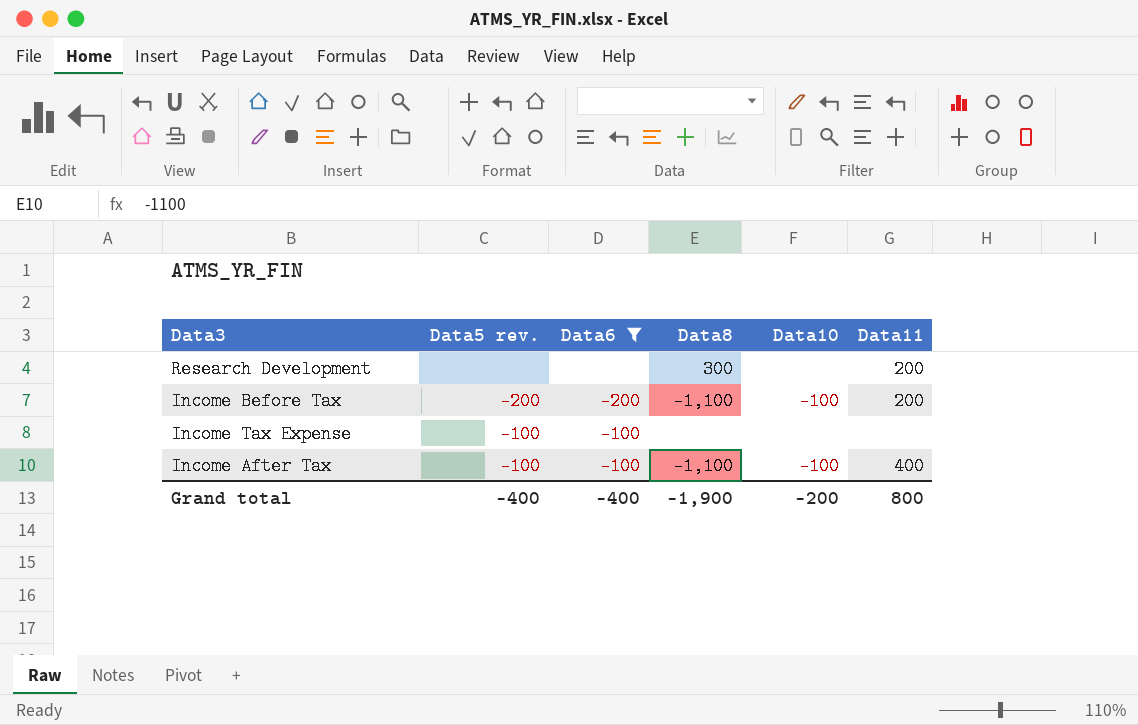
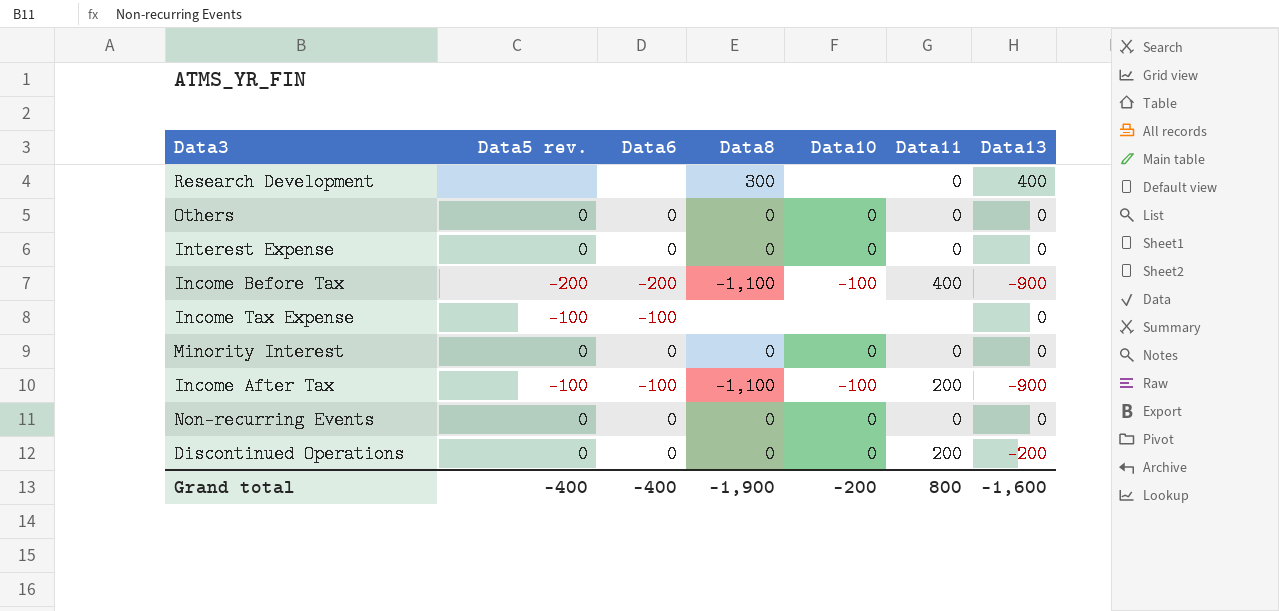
filter: Data6 != 0 -> none
column Data13 | position: none -> 7
Research Development | Data11: 200 -> 0
Income Before Tax | Data11: 200 -> 400
Income After Tax | Data11: 400 -> 200

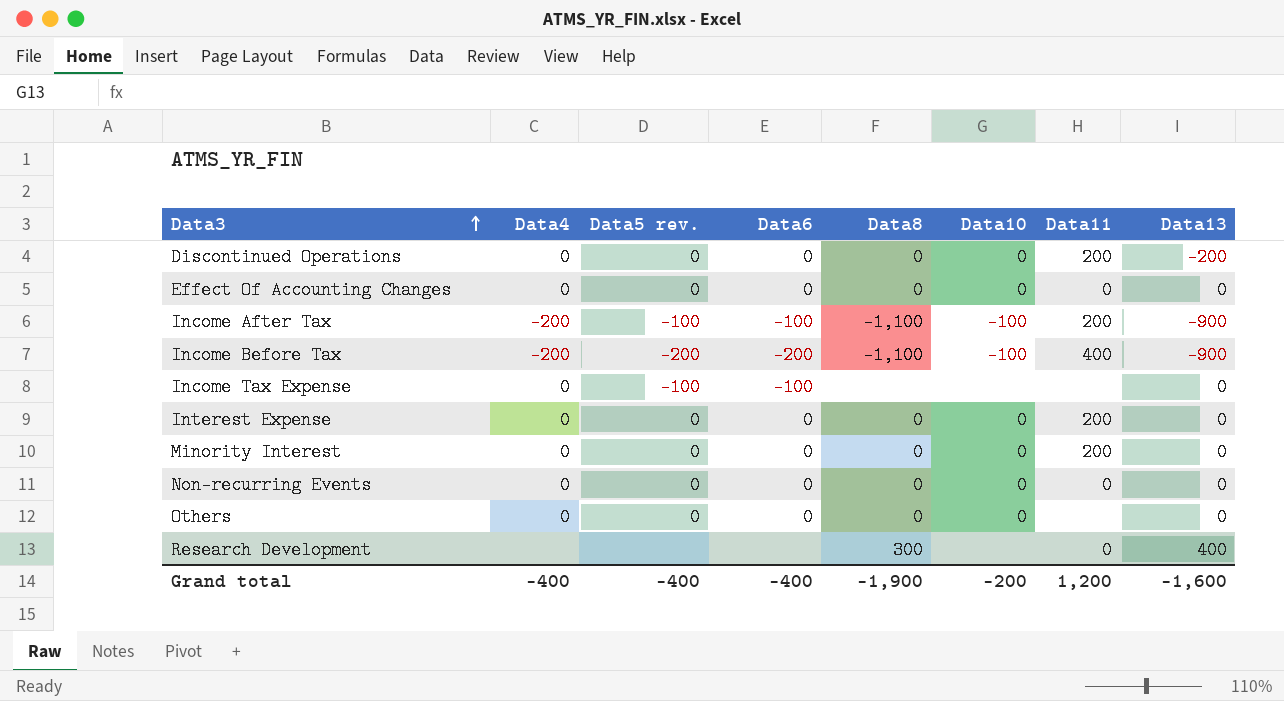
row order: none -> Data3 ascending
column Data4 | position: none -> 2
row Effect Of Accounting Changes: none -> 0 | 0 | 0 | 0 | 0 | 0 | 0
Interest Expense | Data11: 0 -> 200
Minority Interest | Data11: 0 -> 200
Others | Data11: 0 -> none
Grand total | Data11: 800 -> 1,200

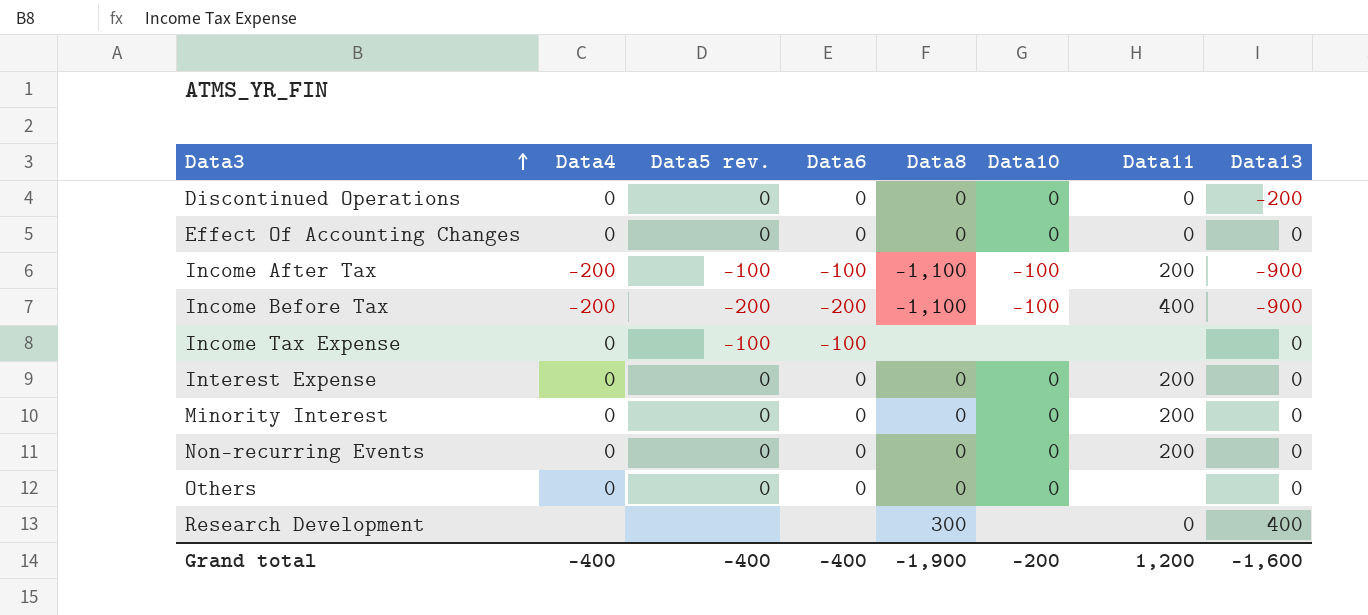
Discontinued Operations | Data11: 200 -> 0
Non-recurring Events | Data11: 0 -> 200

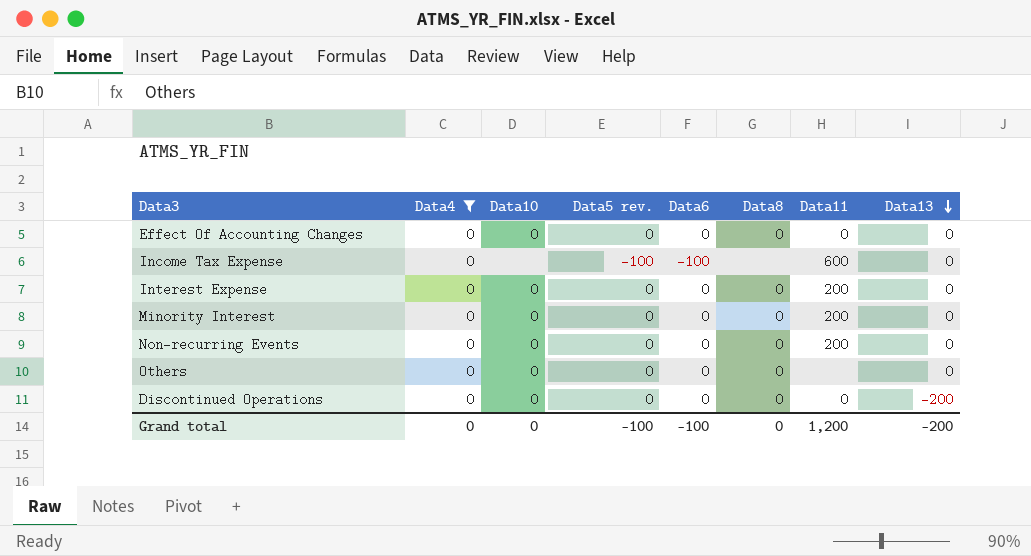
filter: none -> Data4 = 0
row order: Data3 ascending -> Data13 descending
column Data10 | position: 6 -> 3
Income Tax Expense | Data11: none -> 600
Grand total | Data4: -400 -> 0
Grand total | Data10: -200 -> 0
Grand total | Data5 rev.: -400 -> -100
Grand total | Data6: -400 -> -100
Grand total | Data8: -1,900 -> 0
Grand total | Data13: -1,600 -> -200

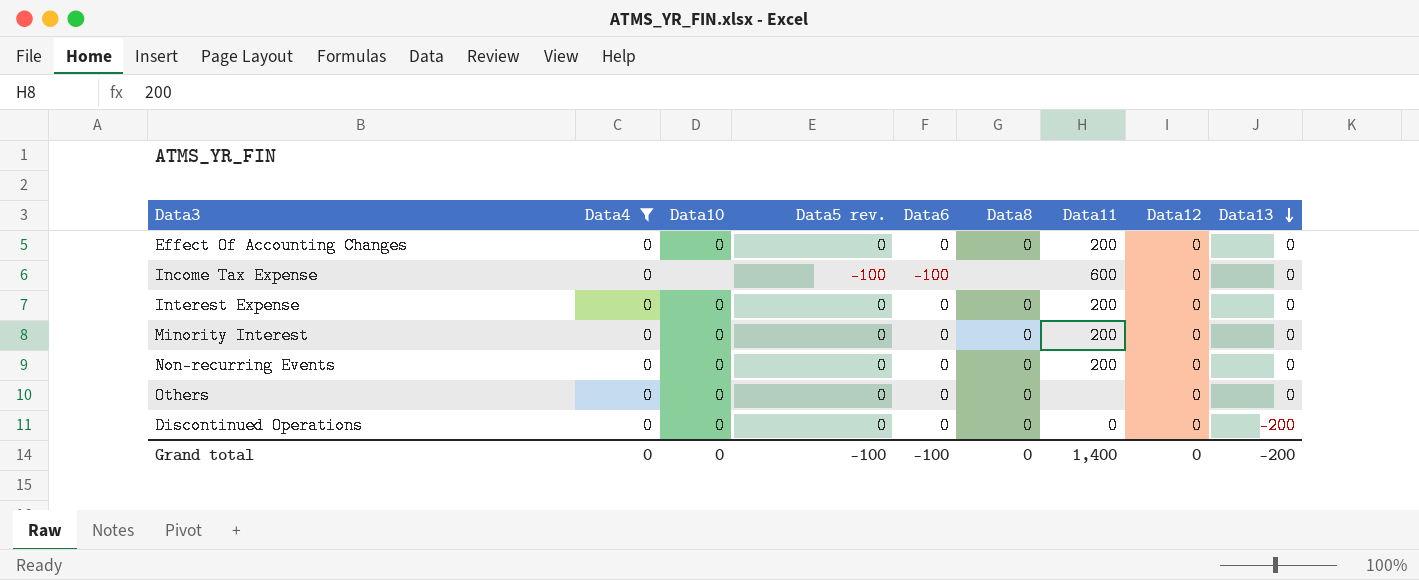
column Data12 | position: none -> 8
Effect Of Accounting Changes | Data11: 0 -> 200
Grand total | Data11: 1,200 -> 1,400

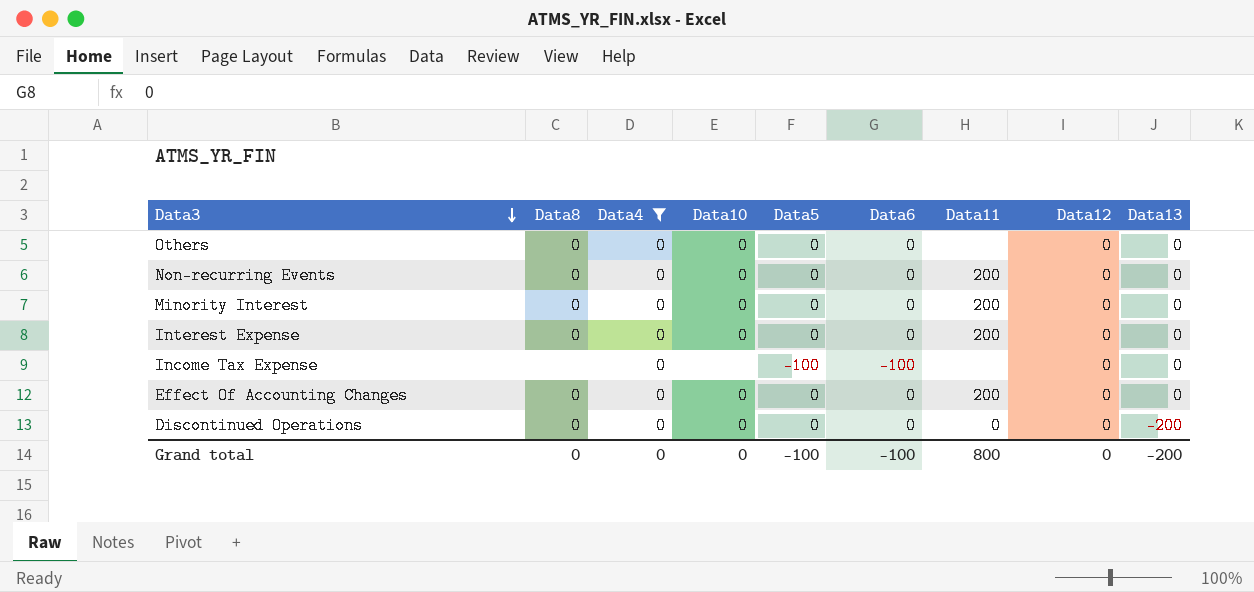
row order: Data13 descending -> Data3 descending
column Data8 | position: 6 -> 2
column name: Data5 rev. -> Data5
Income Tax Expense | Data11: 600 -> none
Grand total | Data11: 1,400 -> 800

